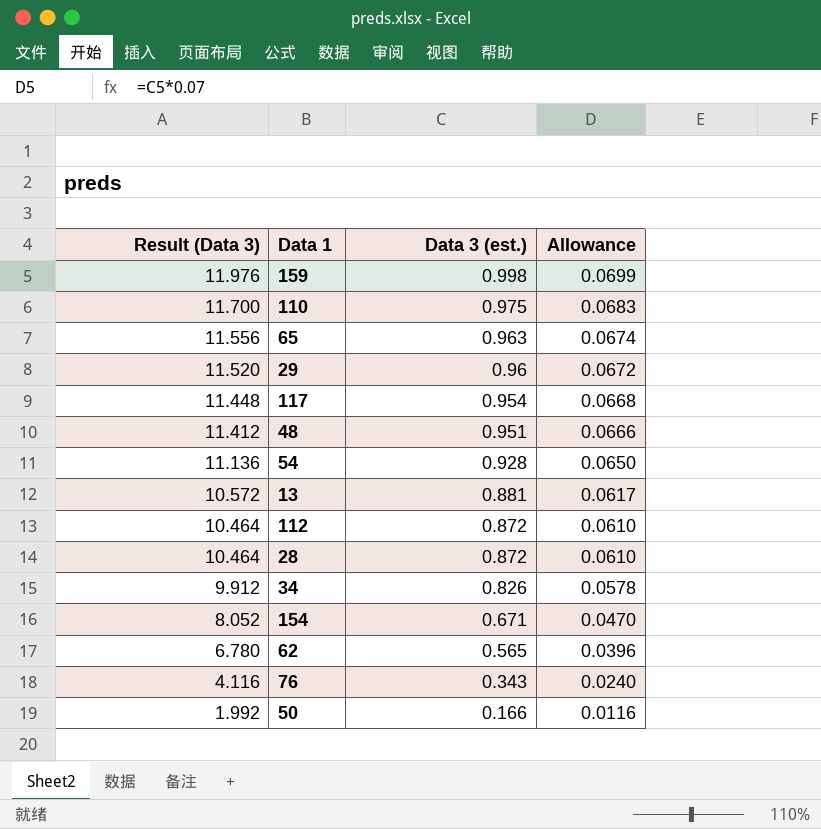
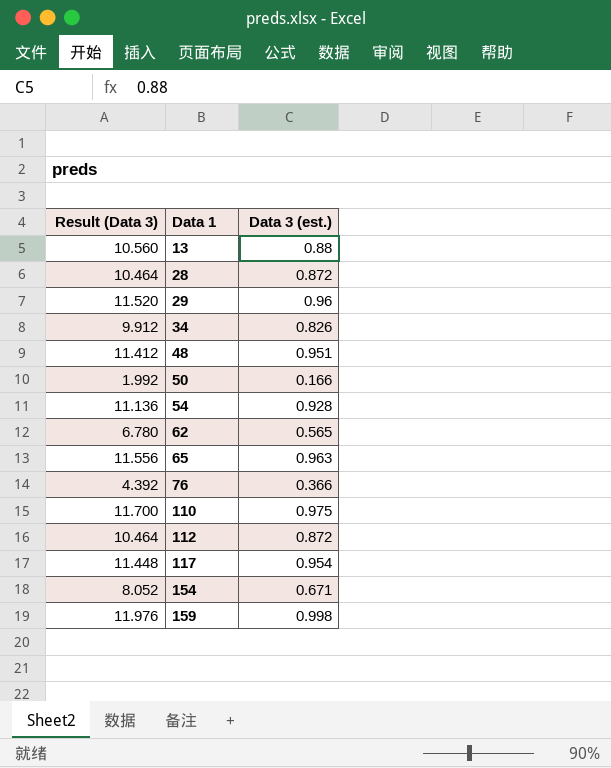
row order: Result (Data 3) descending -> Data 1 ascending
column Allowance | formula: [Data 3 (est.)] * 0.07 -> none
13 | Result (Data 3): 10.572 -> 10.560
13 | Data 3 (est.): 0.881 -> 0.88
76 | Result (Data 3): 4.116 -> 4.392
76 | Data 3 (est.): 0.343 -> 0.366

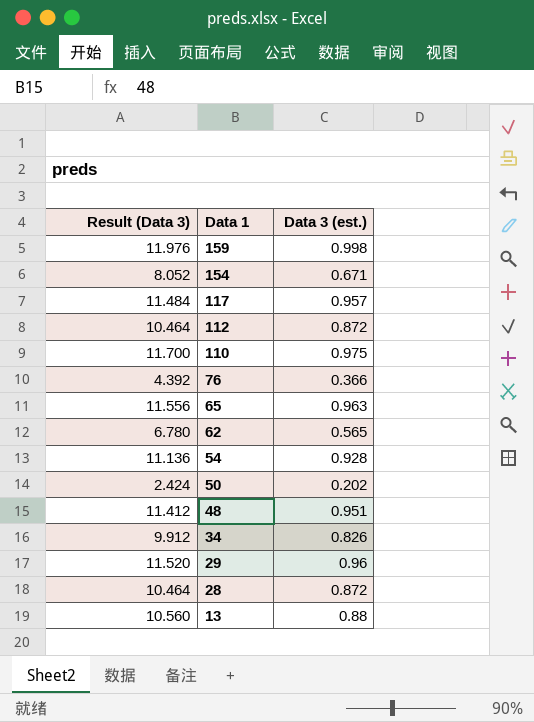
row order: Data 1 ascending -> Data 1 descending
117 | Result (Data 3): 11.448 -> 11.484
117 | Data 3 (est.): 0.954 -> 0.957
50 | Result (Data 3): 1.992 -> 2.424
50 | Data 3 (est.): 0.166 -> 0.202

